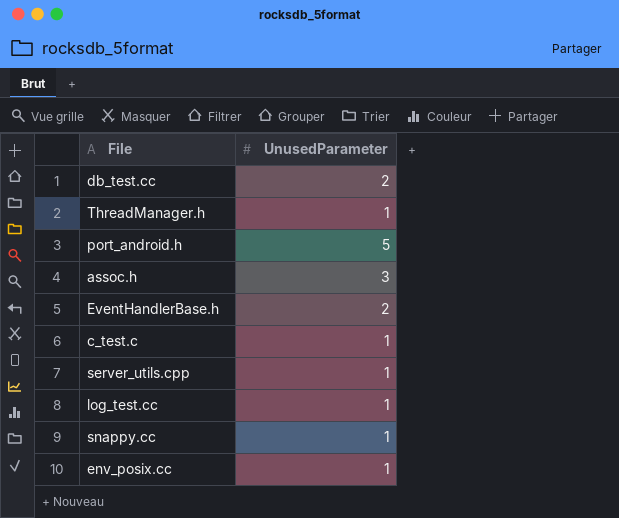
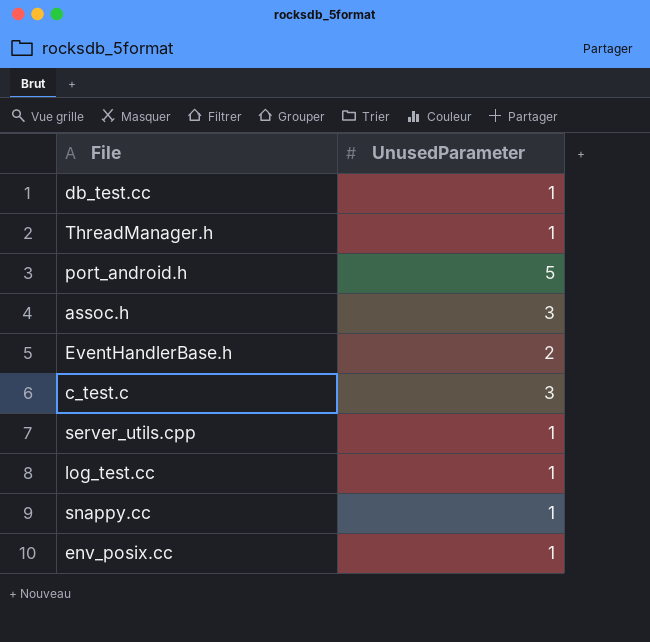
db_test.cc | UnusedParameter: 2 -> 1
c_test.c | UnusedParameter: 1 -> 3

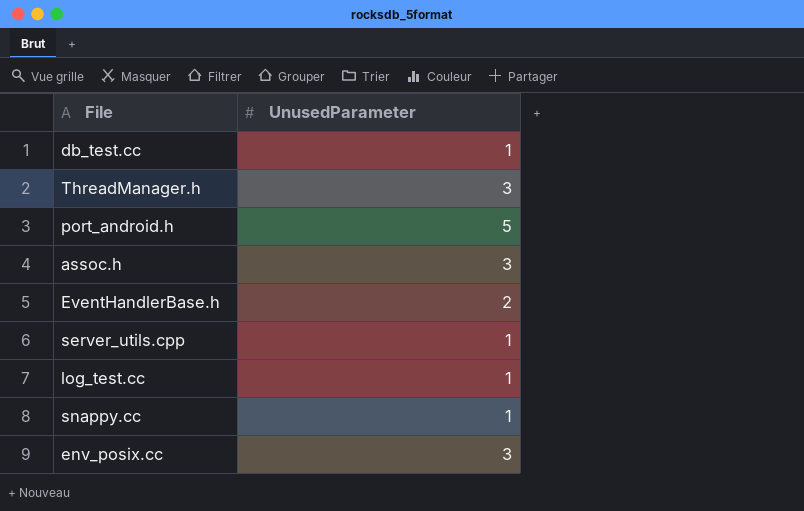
row c_test.c: 3 -> none
ThreadManager.h | UnusedParameter: 1 -> 3
env_posix.cc | UnusedParameter: 1 -> 3

